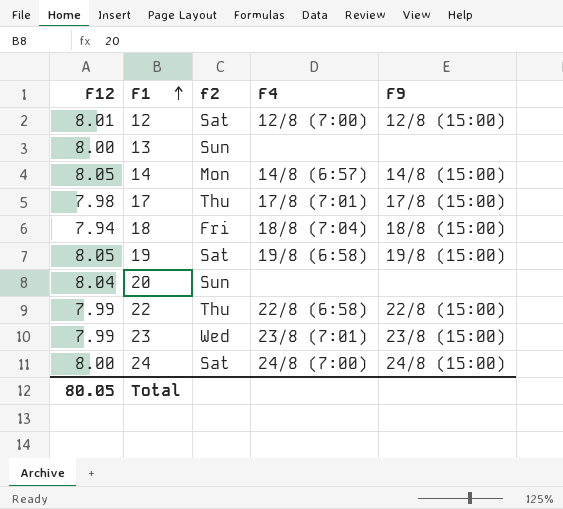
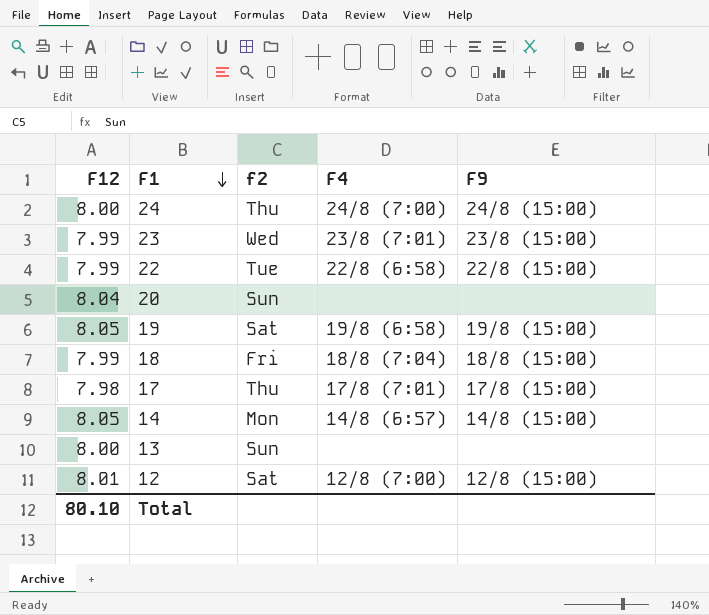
row order: F1 ascending -> F1 descending
24 | f2: Sat -> Thu
22 | f2: Thu -> Tue
18 | F12: 7.94 -> 7.99
Total | F12: 80.05 -> 80.10

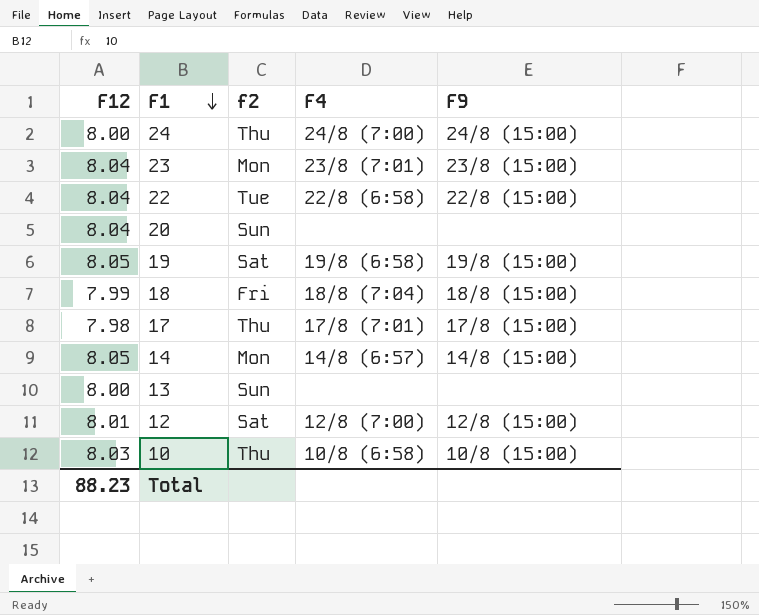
23 | F12: 7.99 -> 8.04
23 | f2: Wed -> Mon
22 | F12: 7.99 -> 8.04
row 10: none -> 8.03 | Thu | 10/8 (6:58) | 10/8 (15:00)
Total | F12: 80.10 -> 88.23

